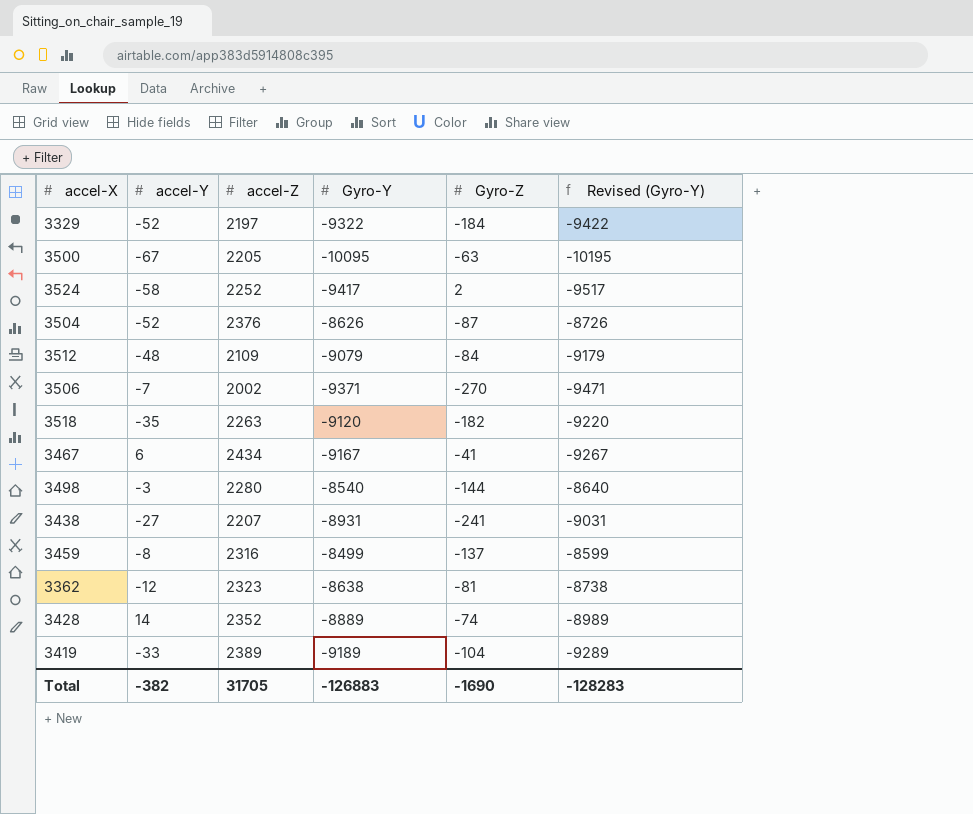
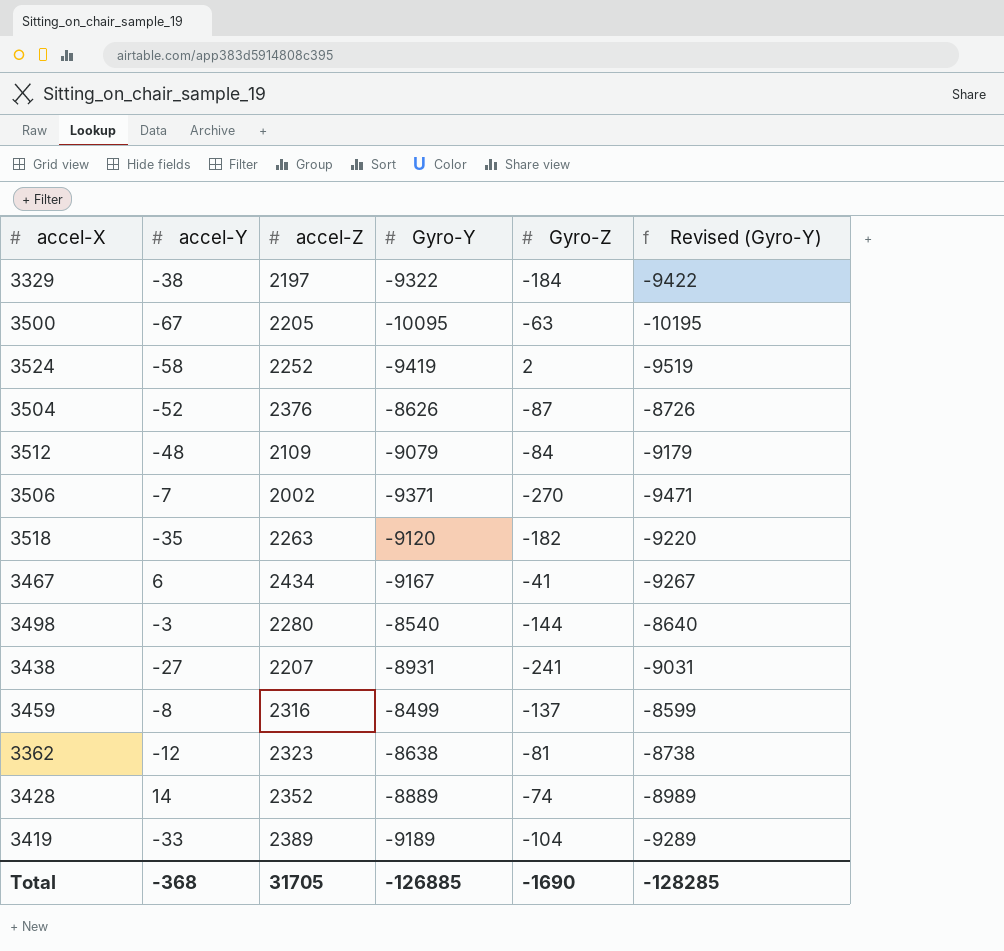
3329 | accel-Y: -52 -> -38
3524 | Gyro-Y: -9417 -> -9419
3524 | Revised (Gyro-Y): -9517 -> -9519
Total | accel-Y: -382 -> -368
Total | Gyro-Y: -126883 -> -126885
Total | Revised (Gyro-Y): -128283 -> -128285

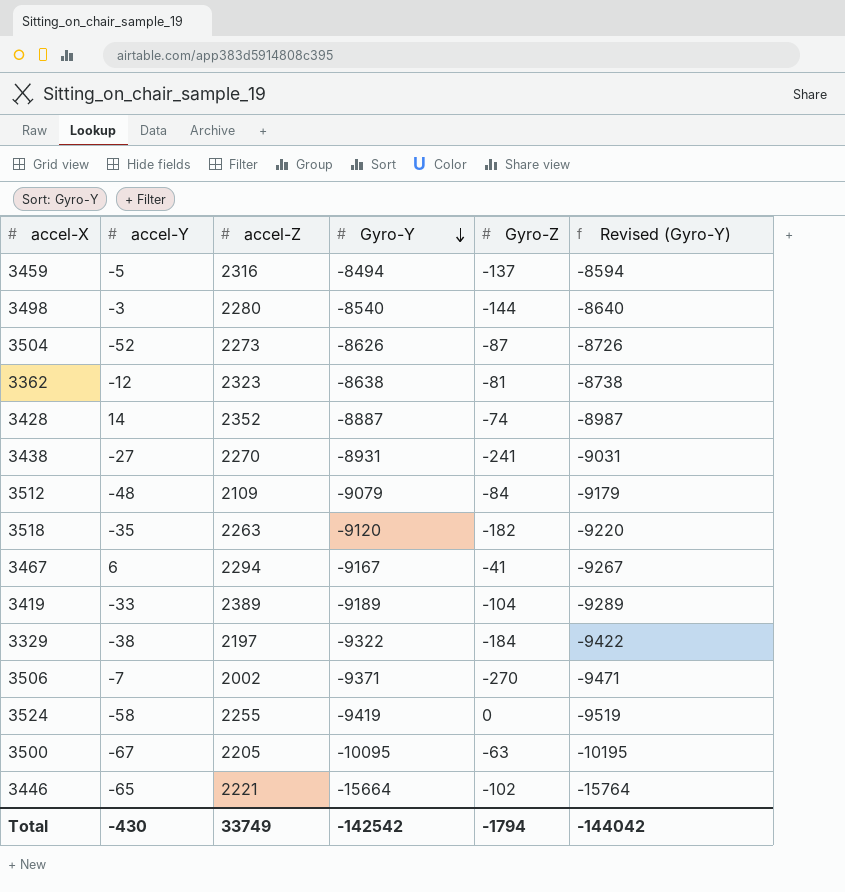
row order: none -> Gyro-Y descending
3459 | accel-Y: -8 -> -5
3459 | Gyro-Y: -8499 -> -8494
3459 | Revised (Gyro-Y): -8599 -> -8594
3504 | accel-Z: 2376 -> 2273
3428 | Gyro-Y: -8889 -> -8887
3428 | Revised (Gyro-Y): -8989 -> -8987
3438 | accel-Z: 2207 -> 2270
3467 | accel-Z: 2434 -> 2294
3524 | accel-Z: 2252 -> 2255
3524 | Gyro-Z: 2 -> 0
row 3446: none -> -65 | 2221 | -15664 | -102 | -15764
Total | accel-Y: -368 -> -430
Total | accel-Z: 31705 -> 33749
Total | Gyro-Y: -126885 -> -142542
Total | Gyro-Z: -1690 -> -1794
Total | Revised (Gyro-Y): -128285 -> -144042

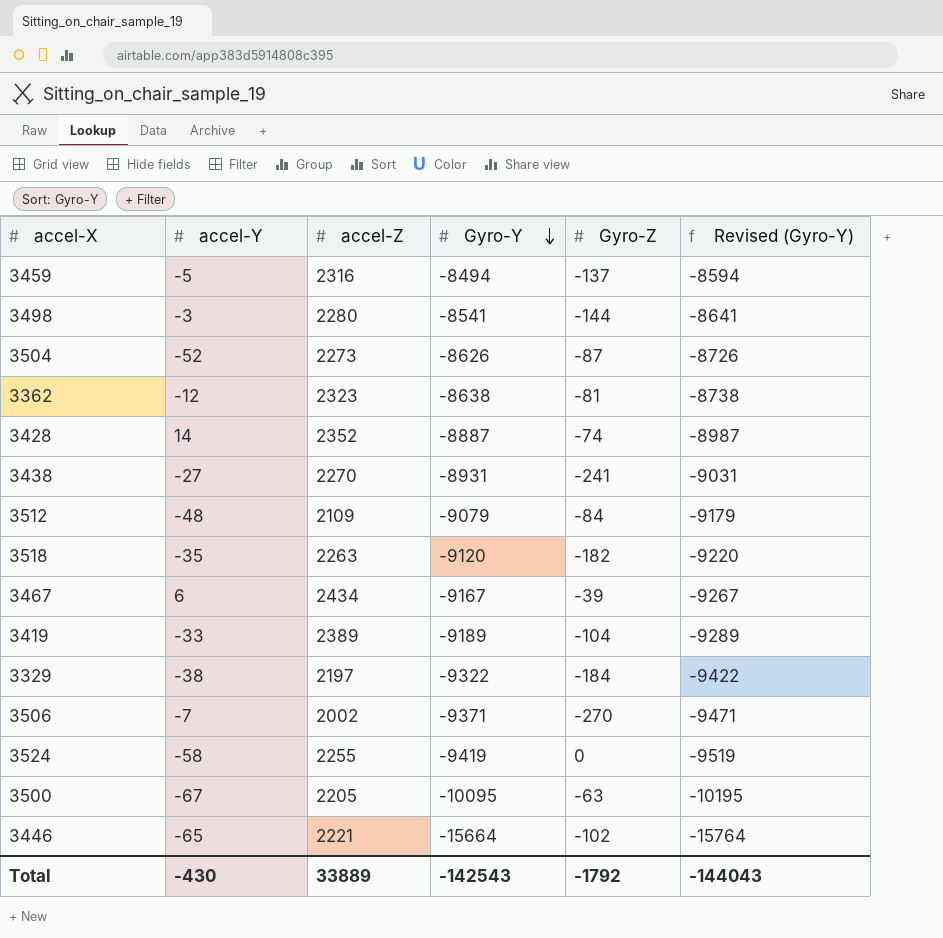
3498 | Gyro-Y: -8540 -> -8541
3498 | Revised (Gyro-Y): -8640 -> -8641
3467 | accel-Z: 2294 -> 2434
3467 | Gyro-Z: -41 -> -39
Total | accel-Z: 33749 -> 33889
Total | Gyro-Y: -142542 -> -142543
Total | Gyro-Z: -1794 -> -1792
Total | Revised (Gyro-Y): -144042 -> -144043

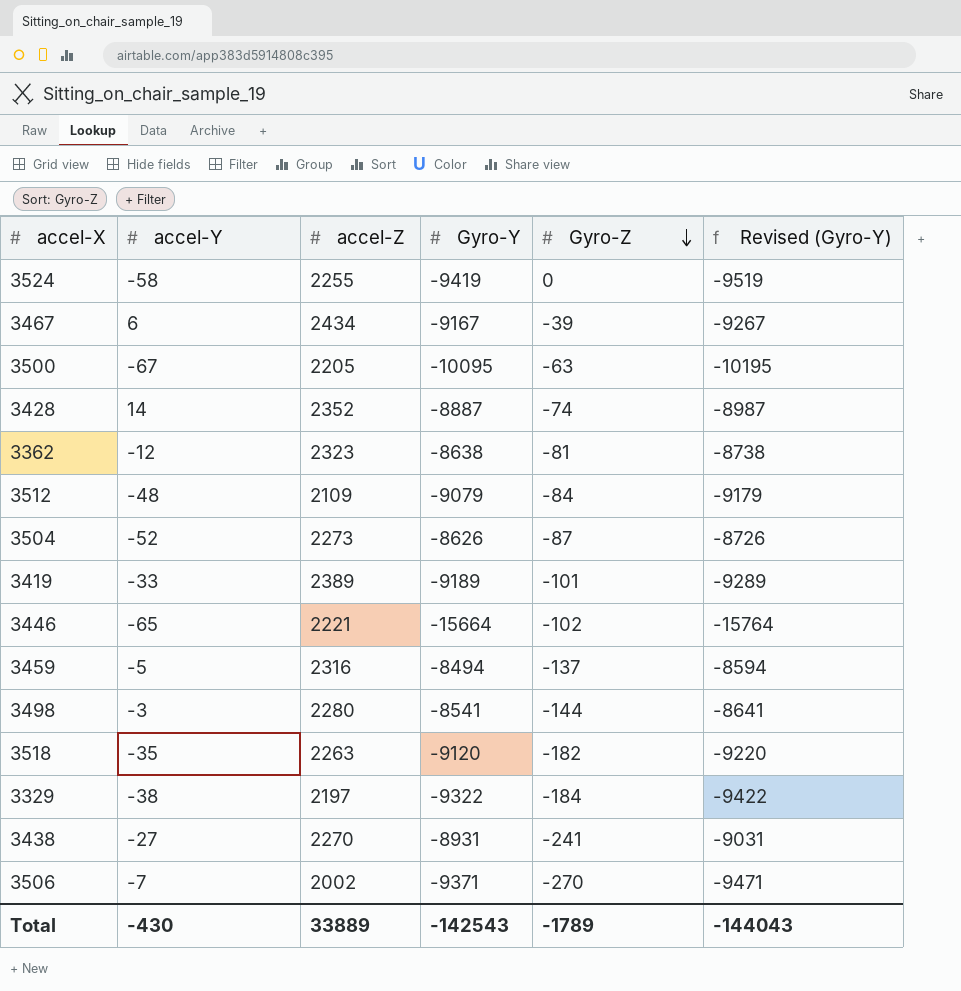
row order: Gyro-Y descending -> Gyro-Z descending
3419 | Gyro-Z: -104 -> -101
Total | Gyro-Z: -1792 -> -1789

